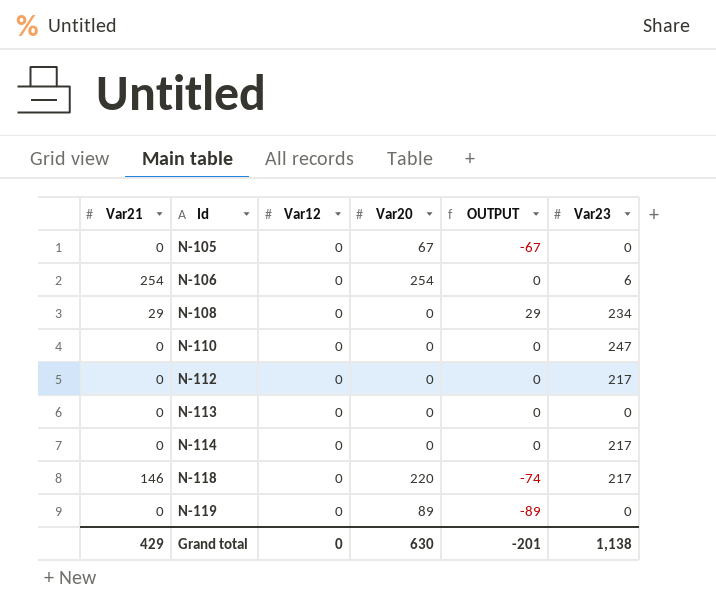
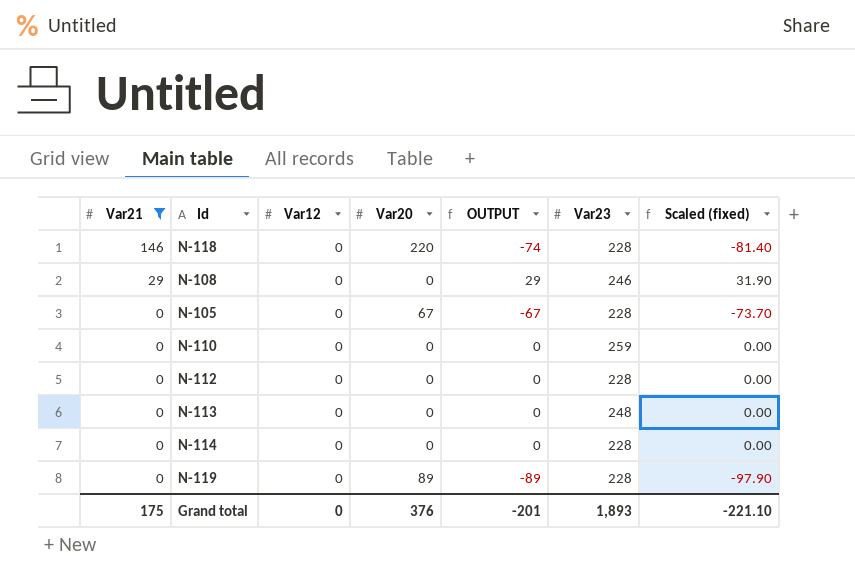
filter: none -> Var21 != 254
row order: Id ascending -> Var21 descending
column Scaled (fixed) | formula: none -> [OUTPUT] * 1.1
N-118 | Var23: 217 -> 228
N-108 | Var23: 234 -> 246
N-105 | Var23: 0 -> 228
N-110 | Var23: 247 -> 259
N-112 | Var23: 217 -> 228
N-113 | Var23: 0 -> 248
N-114 | Var23: 217 -> 228
N-119 | Var23: 0 -> 228
Grand total | Var21: 429 -> 175
Grand total | Var20: 630 -> 376
Grand total | Var23: 1,138 -> 1,893

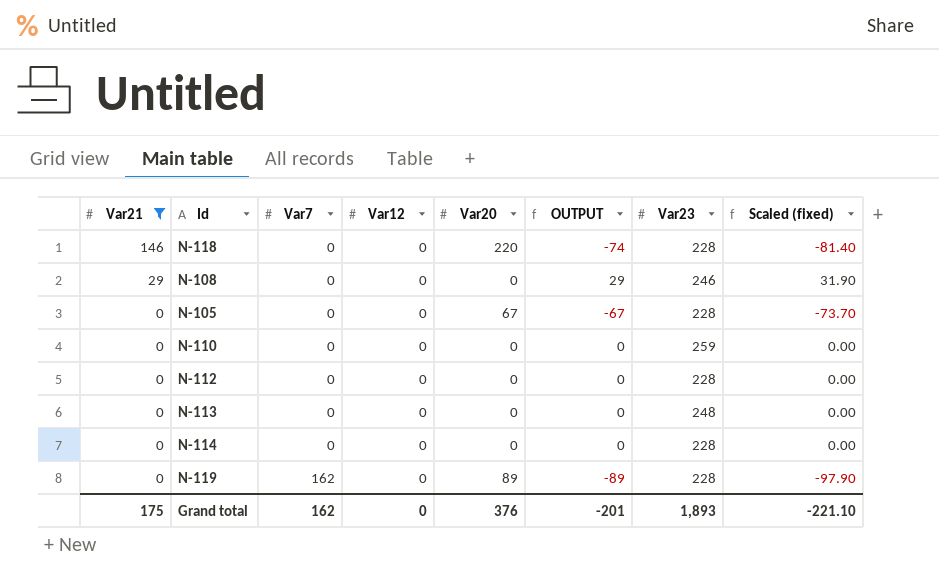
column Var7 | position: none -> 3

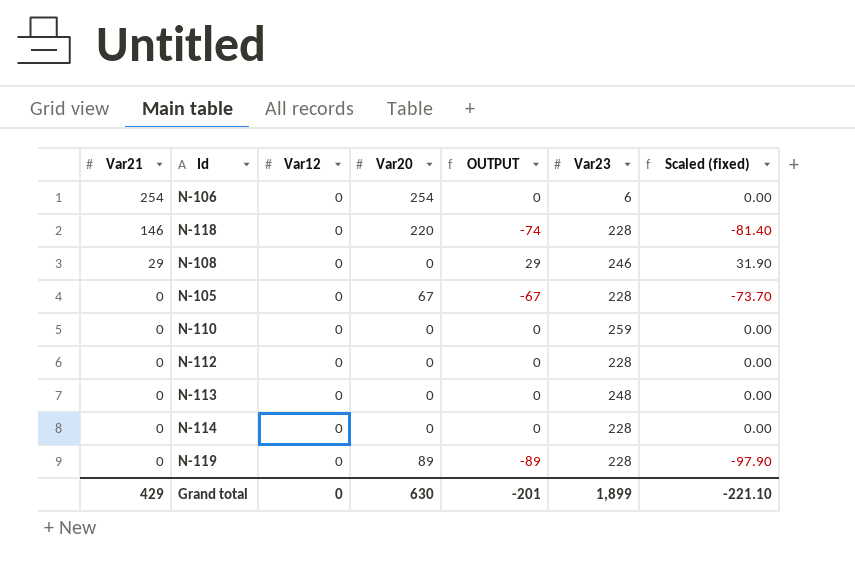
filter: Var21 != 254 -> none
column Var7 | position: 3 -> none
Grand total | Var21: 175 -> 429
Grand total | Var20: 376 -> 630
Grand total | Var23: 1,893 -> 1,899

